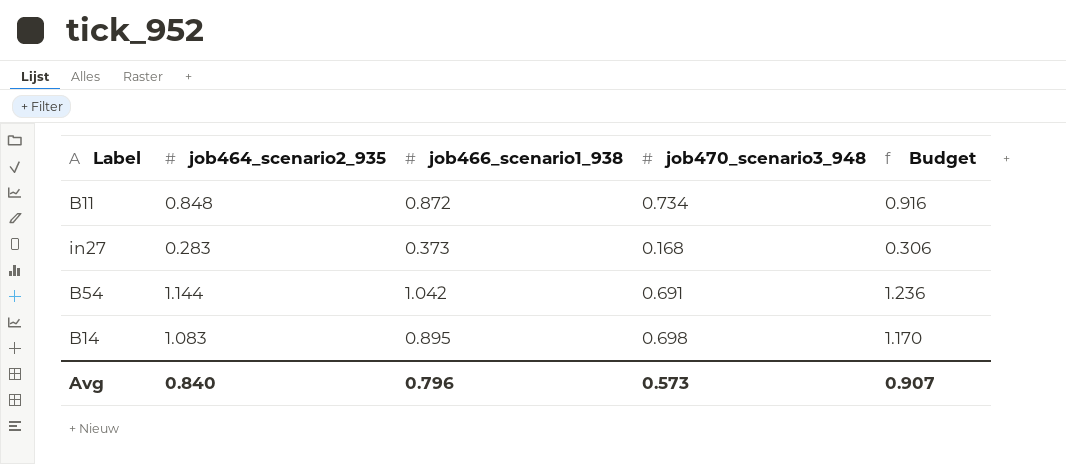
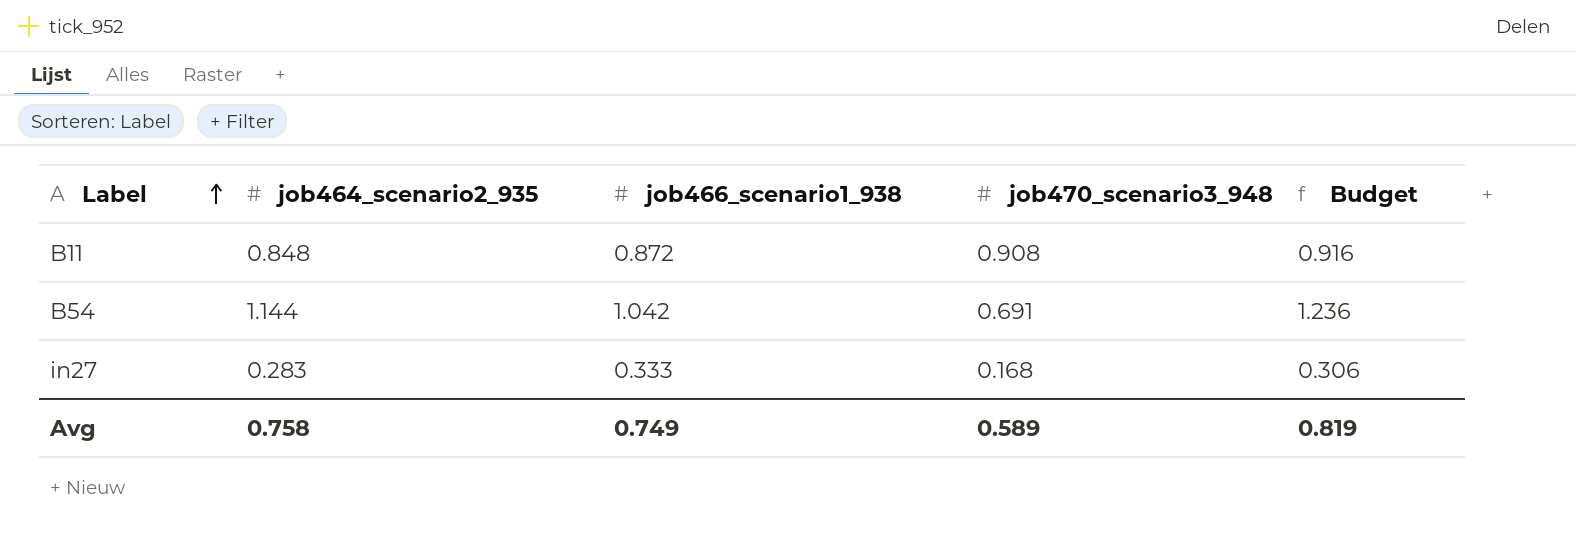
row order: none -> Label ascending
row B14: 1.083 | 0.895 | 0.698 | 1.170 -> none
B11 | job470_scenario3_948: 0.734 -> 0.908
in27 | job466_scenario1_938: 0.373 -> 0.333
Avg | job464_scenario2_935: 0.840 -> 0.758
Avg | job466_scenario1_938: 0.796 -> 0.749
Avg | job470_scenario3_948: 0.573 -> 0.589
Avg | Budget: 0.907 -> 0.819

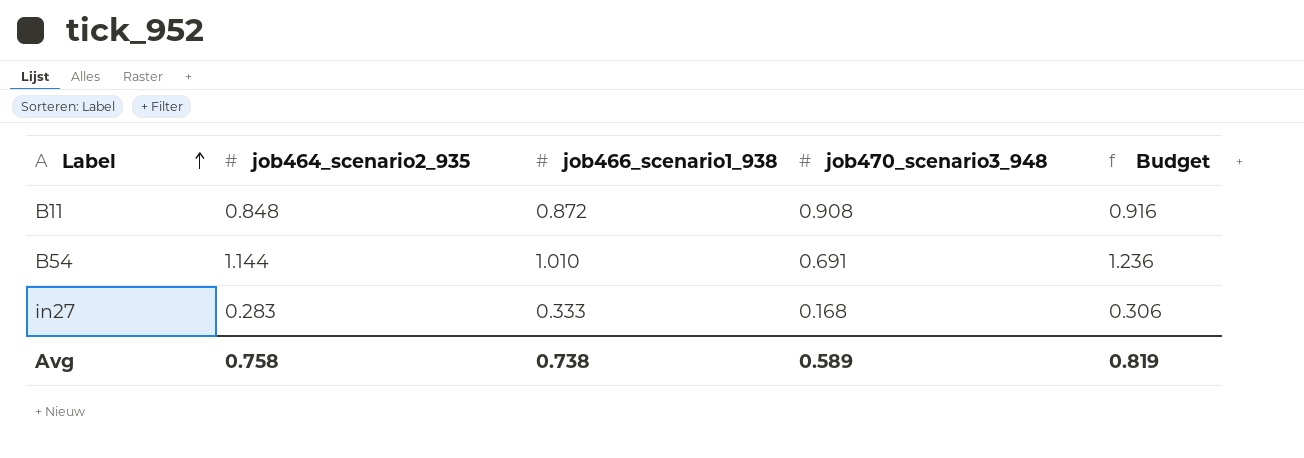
B54 | job466_scenario1_938: 1.042 -> 1.010
Avg | job466_scenario1_938: 0.749 -> 0.738

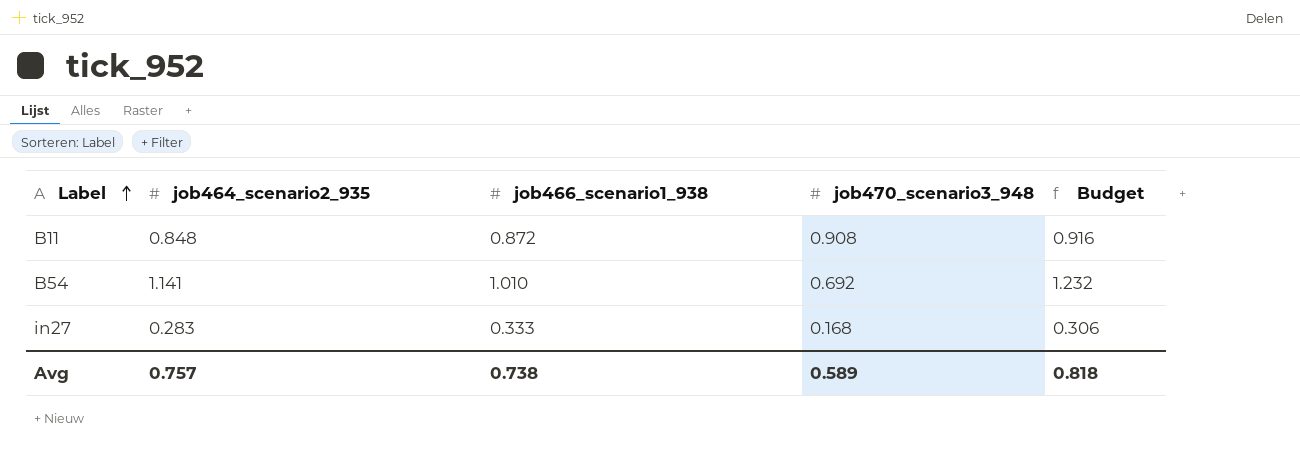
B54 | job464_scenario2_935: 1.144 -> 1.141
B54 | job470_scenario3_948: 0.691 -> 0.692
B54 | Budget: 1.236 -> 1.232
Avg | job464_scenario2_935: 0.758 -> 0.757
Avg | Budget: 0.819 -> 0.818

